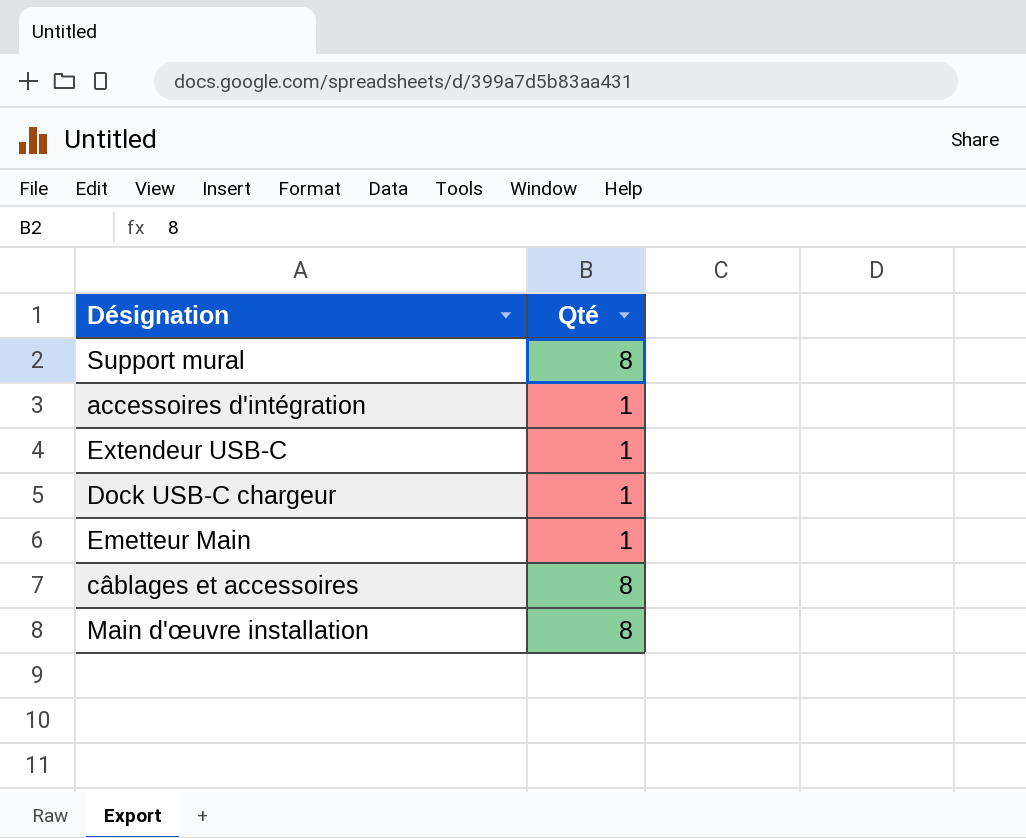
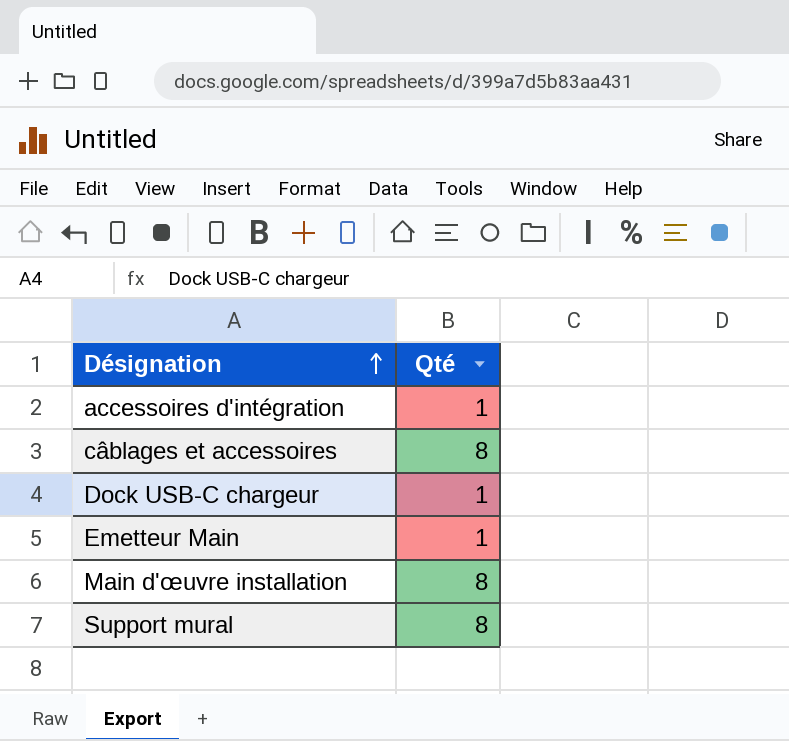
row order: none -> Désignation ascending
row Extendeur USB-C: 1 -> none

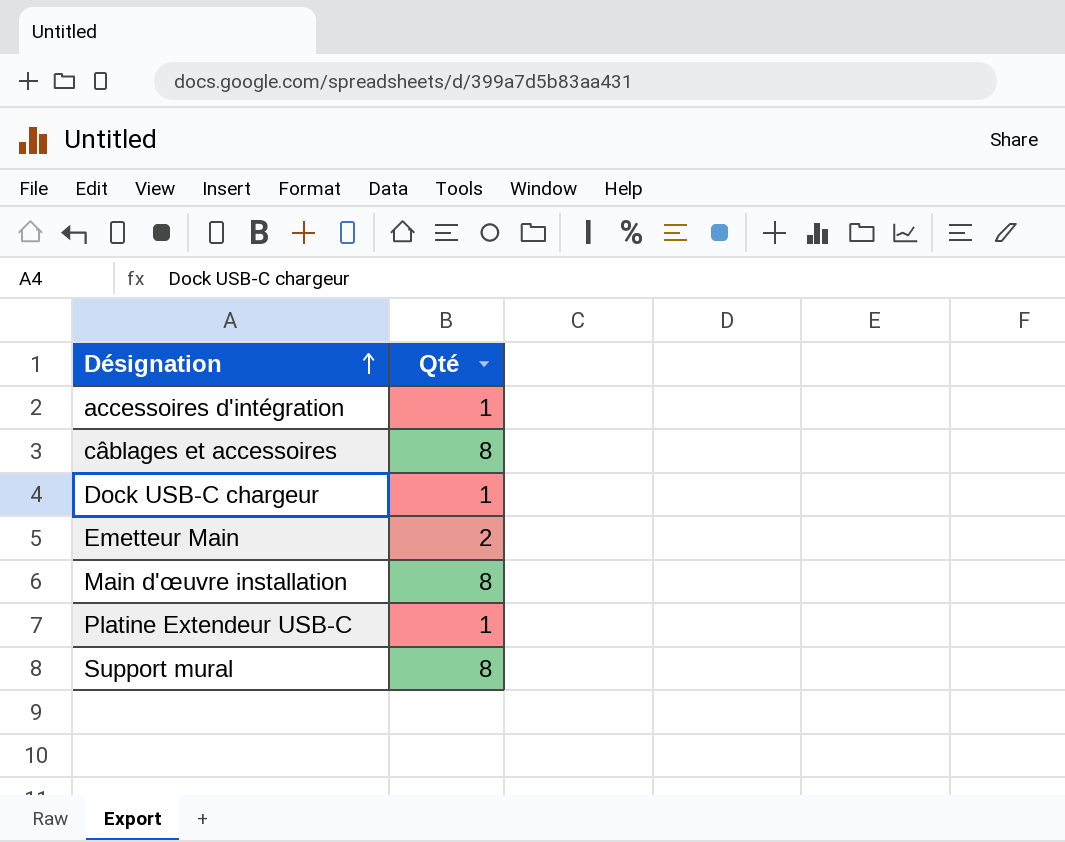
Emetteur Main | Qté: 1 -> 2
row Platine Extendeur USB-C: none -> 1

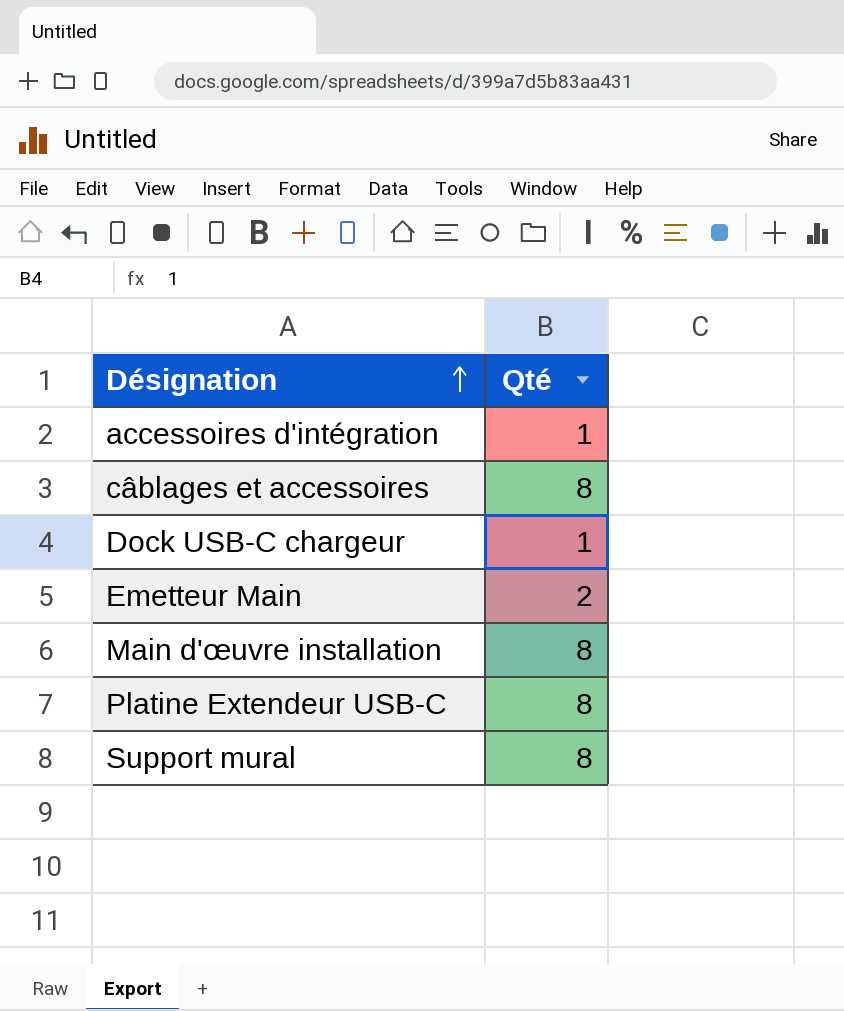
Platine Extendeur USB-C | Qté: 1 -> 8

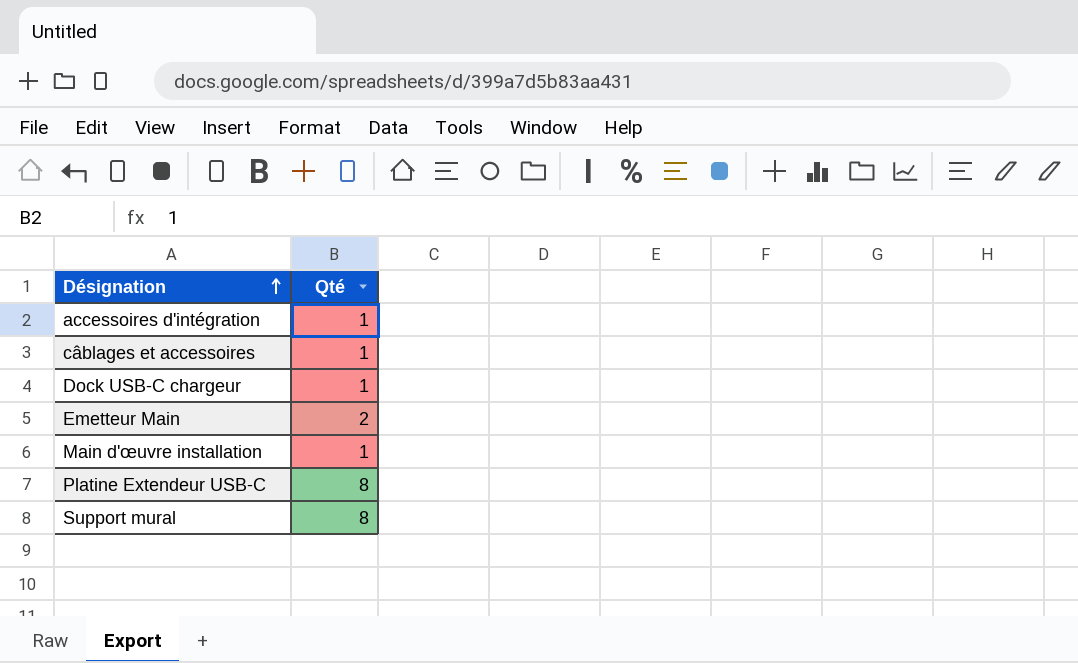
câblages et accessoires | Qté: 8 -> 1
Main d'œuvre installation | Qté: 8 -> 1

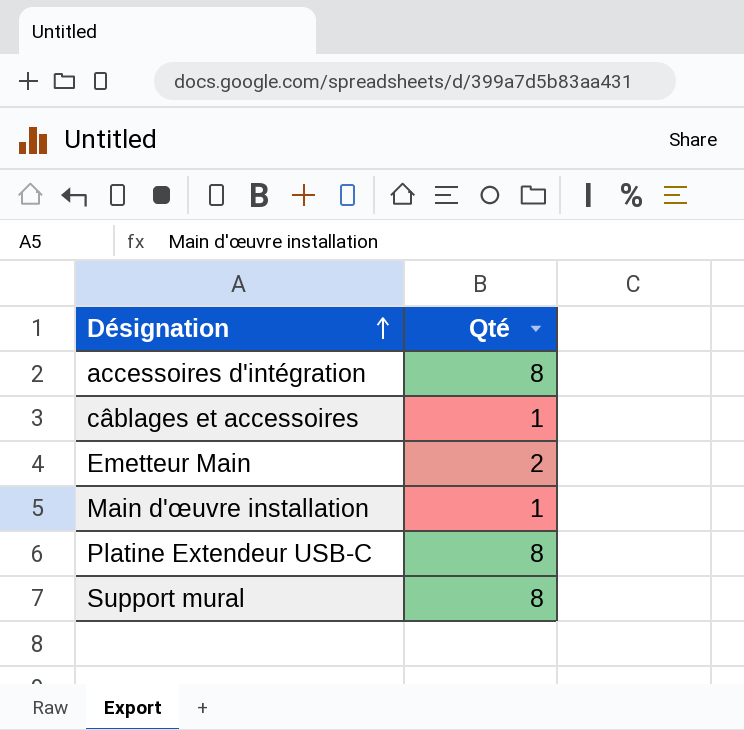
row Dock USB-C chargeur: 1 -> none
accessoires d'intégration | Qté: 1 -> 8

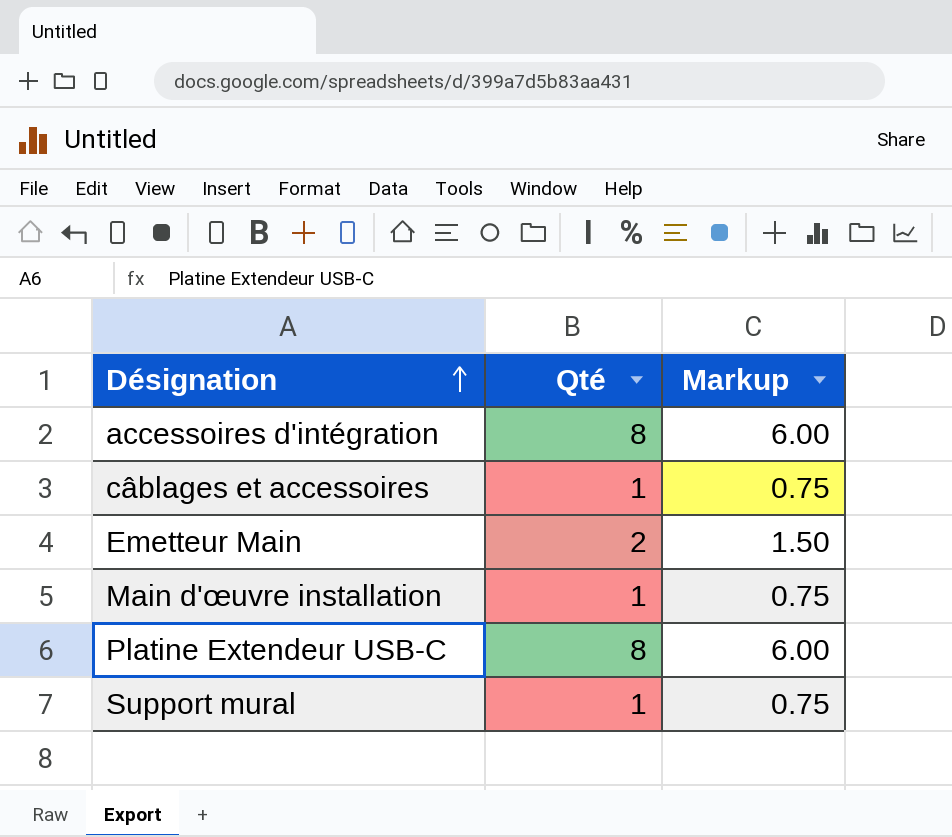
column Markup | formula: none -> [Qté] * 0.75
Support mural | Qté: 8 -> 1

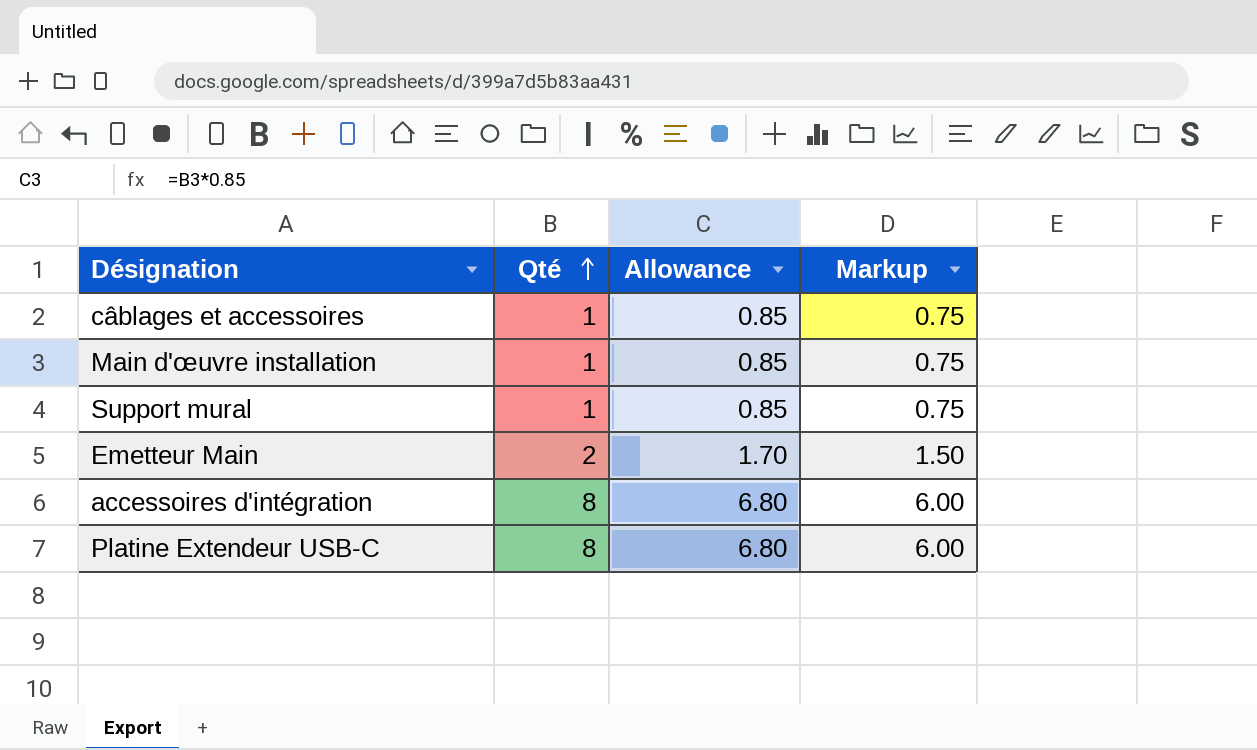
row order: Désignation ascending -> Qté ascending
column Allowance | formula: none -> [Qté] * 0.85

